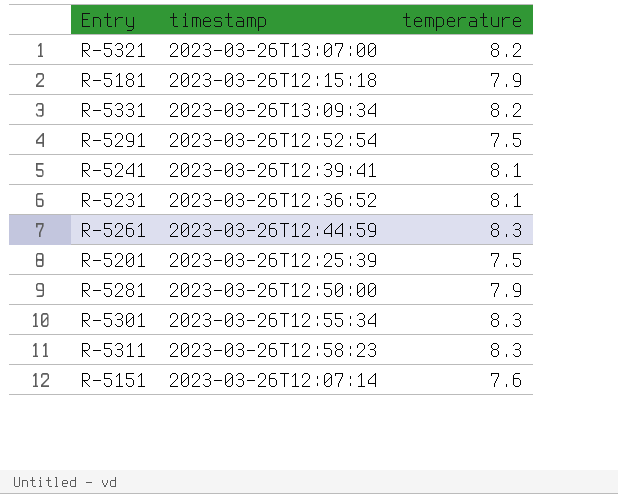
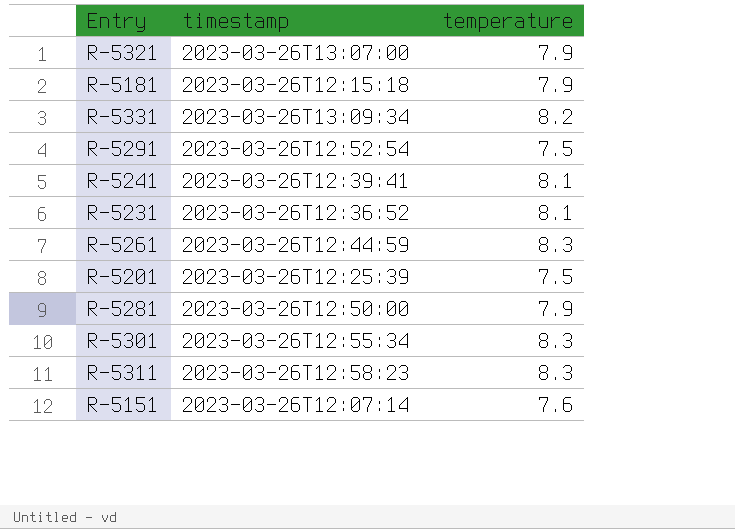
R-5321 | temperature: 8.2 -> 7.9

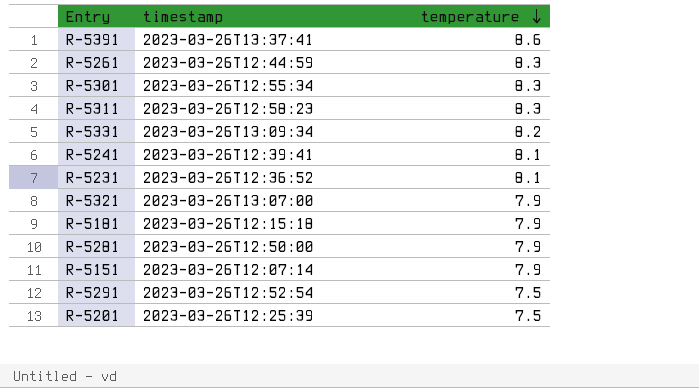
row order: none -> temperature descending
row R-5391: none -> 2023-03-26T13:37:41 | 8.6
R-5151 | temperature: 7.6 -> 7.9

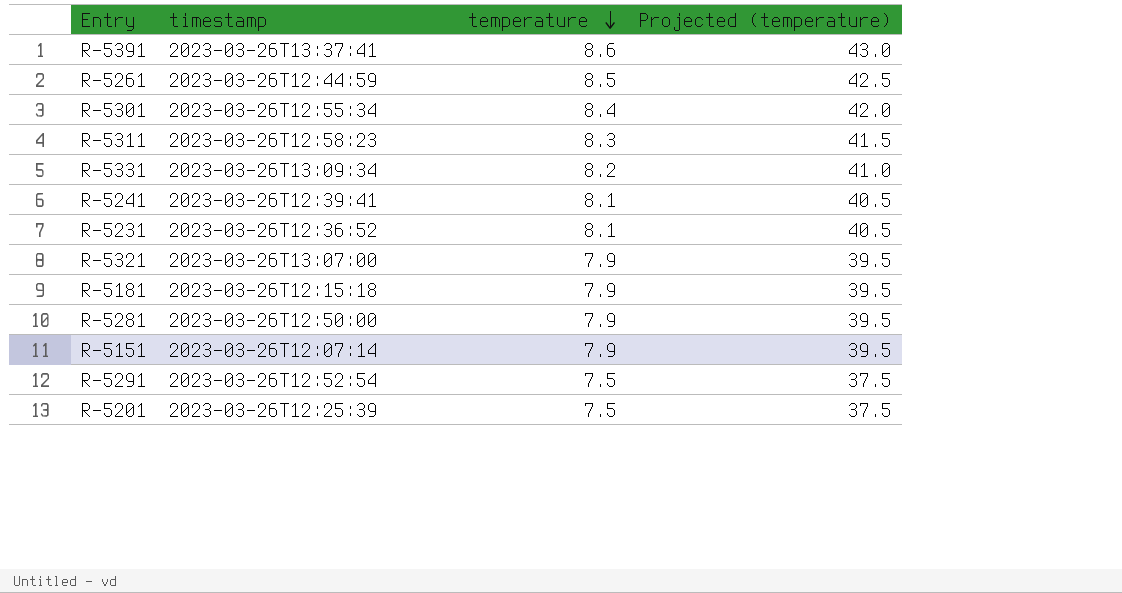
column Projected (temperature) | formula: none -> [temperature] * 5
R-5261 | temperature: 8.3 -> 8.5
R-5301 | temperature: 8.3 -> 8.4

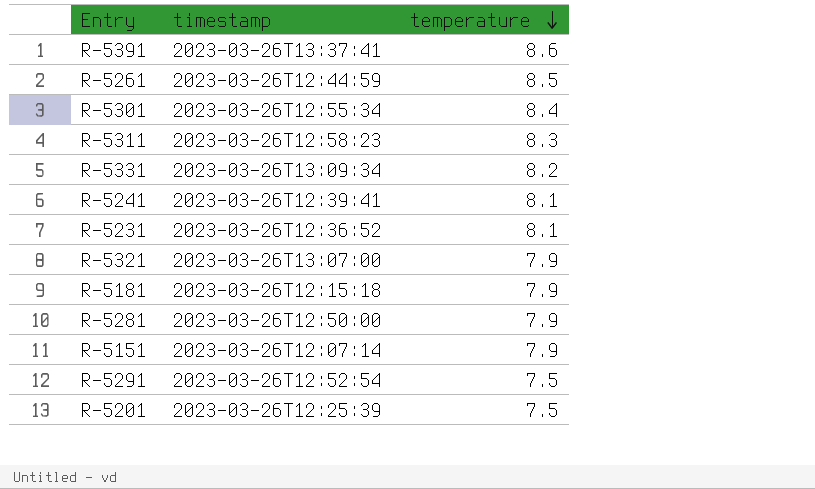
column Projected (temperature) | formula: [temperature] * 5 -> none

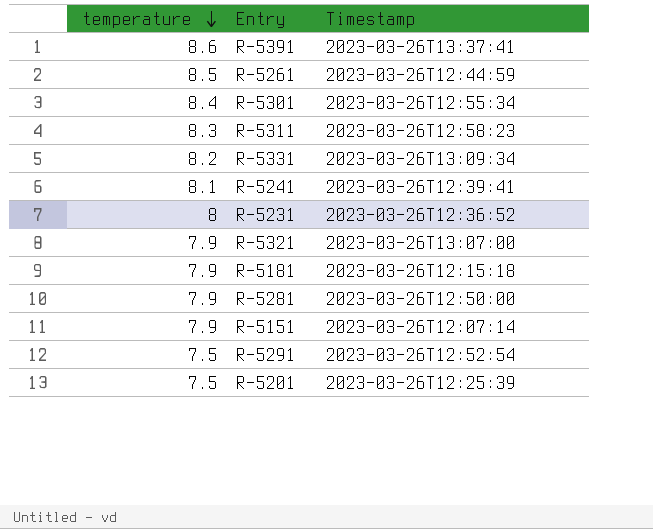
column temperature | position: 3 -> 1
column name: timestamp -> Timestamp
R-5231 | temperature: 8.1 -> 8

